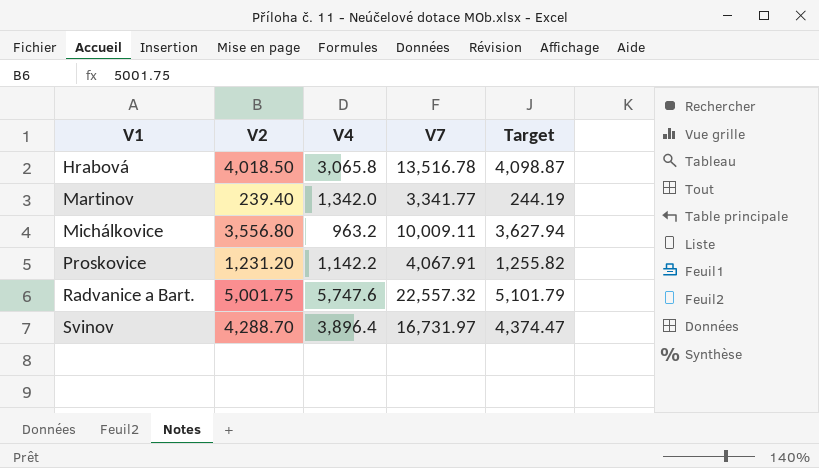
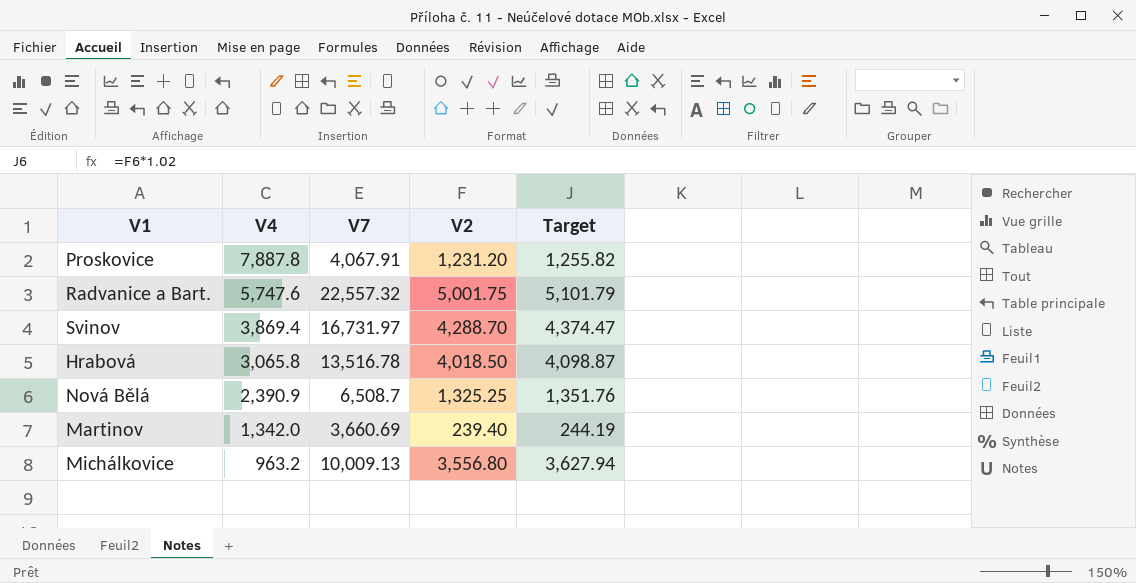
row order: V1 ascending -> V4 descending
column V2 | position: 2 -> 4
Proskovice | V4: 1,142.2 -> 7,887.8
Svinov | V4: 3,896.4 -> 3,869.4
row Nová Bělá: none -> 2,390.9 | 6,508.7 | 1,325.25 | 1,351.76
Martinov | V7: 3,341.77 -> 3,660.69
Michálkovice | V7: 10,009.11 -> 10,009.13

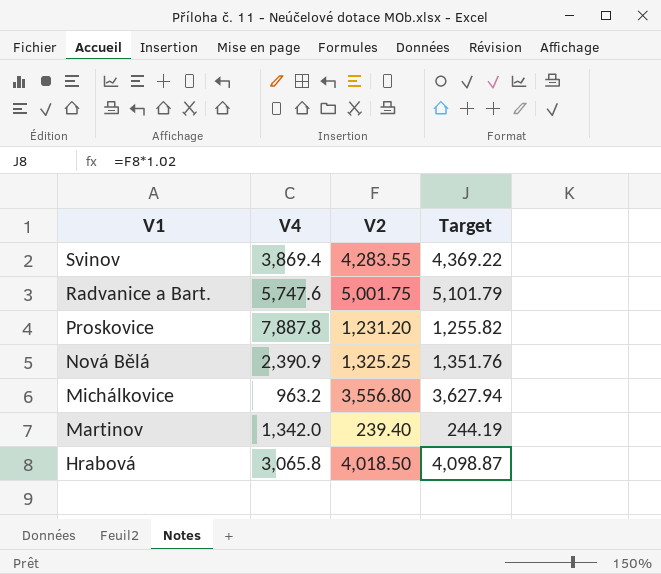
row order: V4 descending -> V1 descending
column V7 | position: 3 -> none
Svinov | V2: 4,288.70 -> 4,283.55
Svinov | Target: 4,374.47 -> 4,369.22

